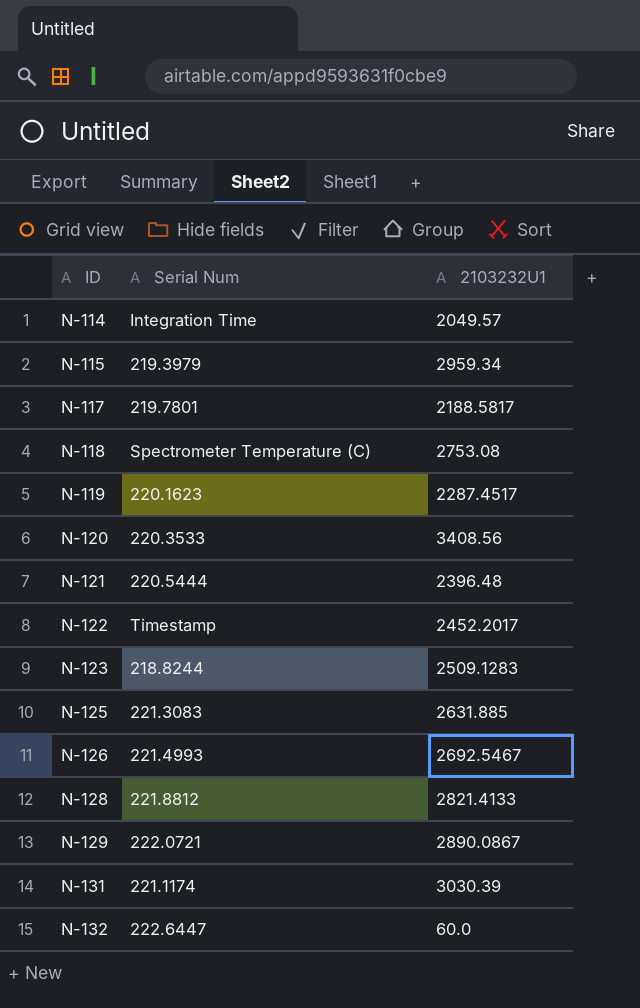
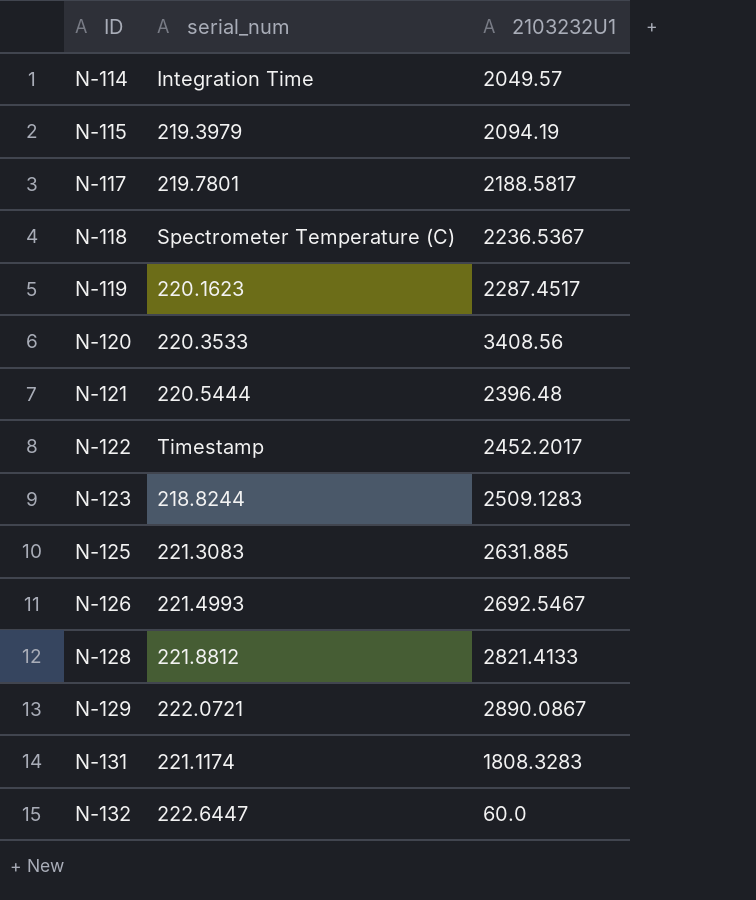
column name: Serial Num -> serial_num
N-115 | 2103232U1: 2959.34 -> 2094.19
N-118 | 2103232U1: 2753.08 -> 2236.5367
N-131 | 2103232U1: 3030.39 -> 1808.3283

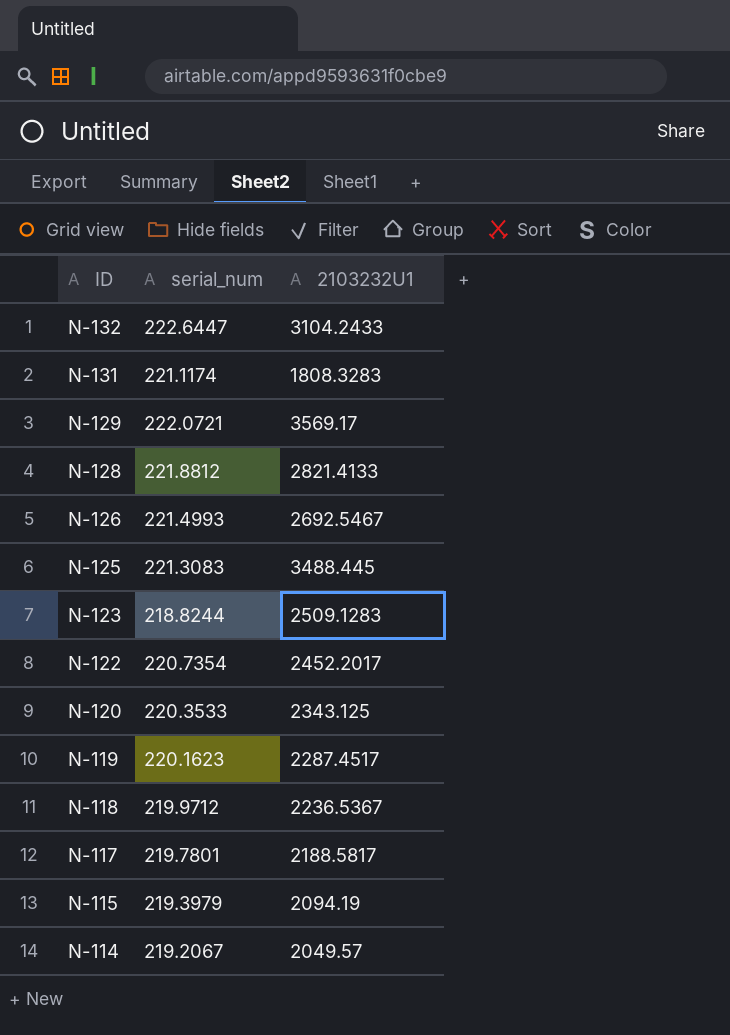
row order: ID ascending -> ID descending
row N-121: 220.5444 | 2396.48 -> none
N-132 | 2103232U1: 60.0 -> 3104.2433
N-129 | 2103232U1: 2890.0867 -> 3569.17
N-125 | 2103232U1: 2631.885 -> 3488.445
N-122 | serial_num: Timestamp -> 220.7354
N-120 | 2103232U1: 3408.56 -> 2343.125
N-118 | serial_num: Spectrometer Temperature (C) -> 219.9712
N-114 | serial_num: Integration Time -> 219.2067

